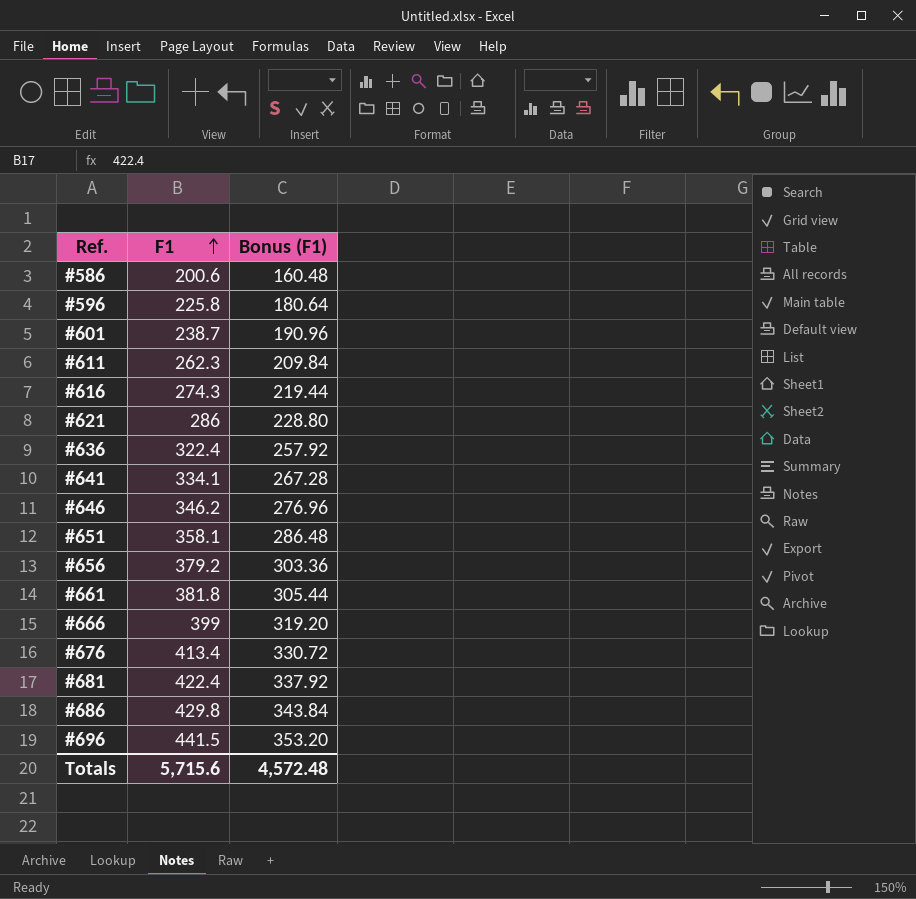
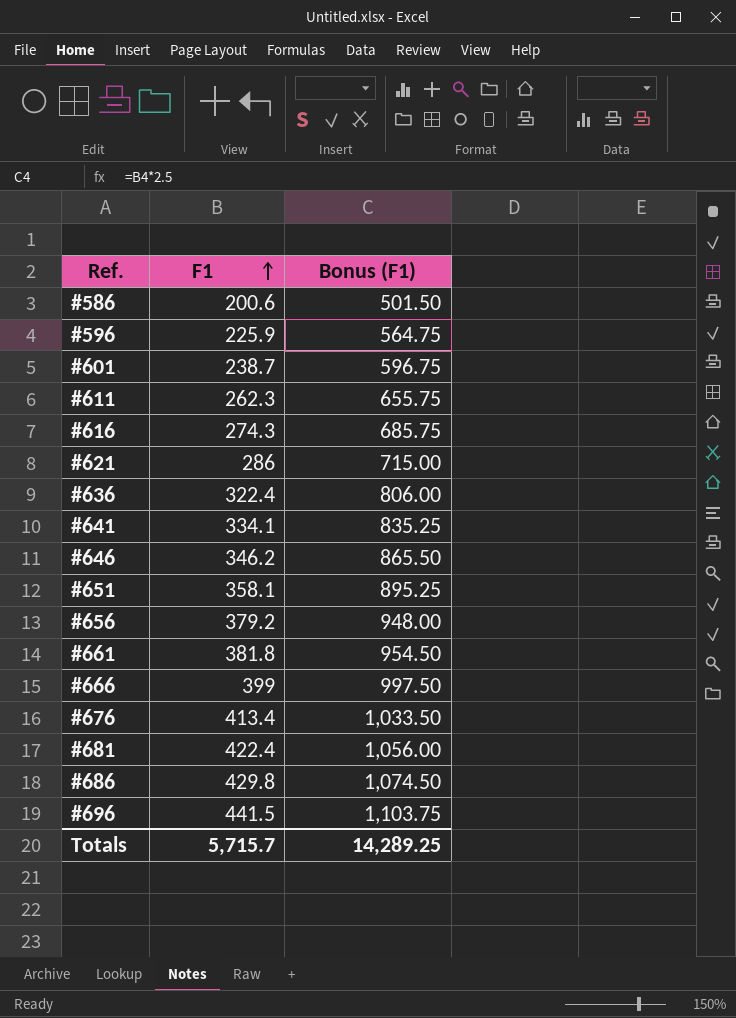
column Bonus (F1) | formula: [F1] * 0.8 -> [F1] * 2.5
#596 | F1: 225.8 -> 225.9
Totals | F1: 5,715.6 -> 5,715.7
Totals | Bonus (F1): 4,572.48 -> 14,289.25

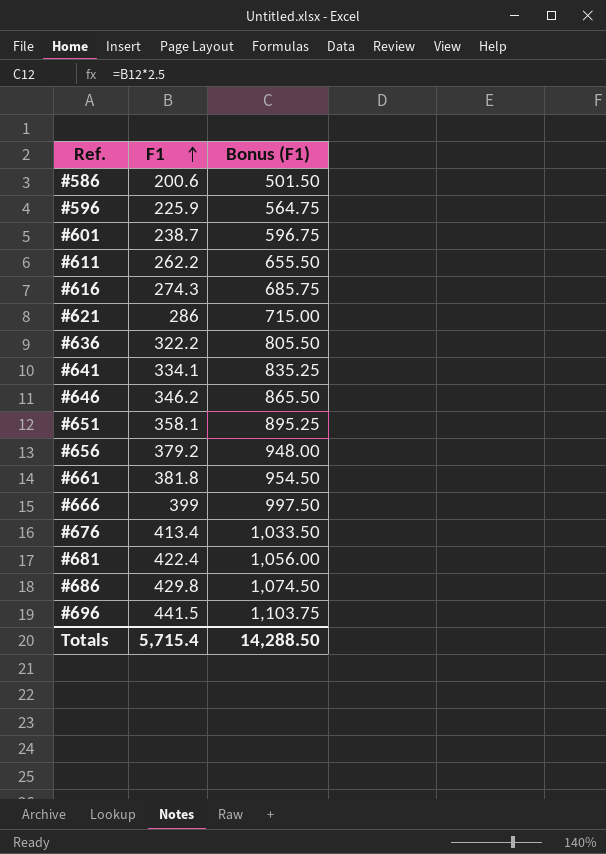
#611 | F1: 262.3 -> 262.2
#611 | Bonus (F1): 655.75 -> 655.50
#636 | F1: 322.4 -> 322.2
#636 | Bonus (F1): 806.00 -> 805.50
Totals | F1: 5,715.7 -> 5,715.4
Totals | Bonus (F1): 14,289.25 -> 14,288.50

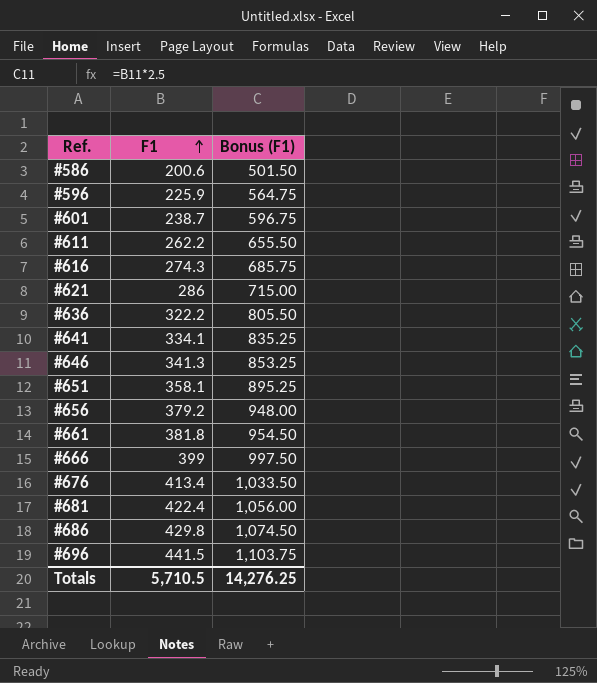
#646 | F1: 346.2 -> 341.3
#646 | Bonus (F1): 865.50 -> 853.25
Totals | F1: 5,715.4 -> 5,710.5
Totals | Bonus (F1): 14,288.50 -> 14,276.25

